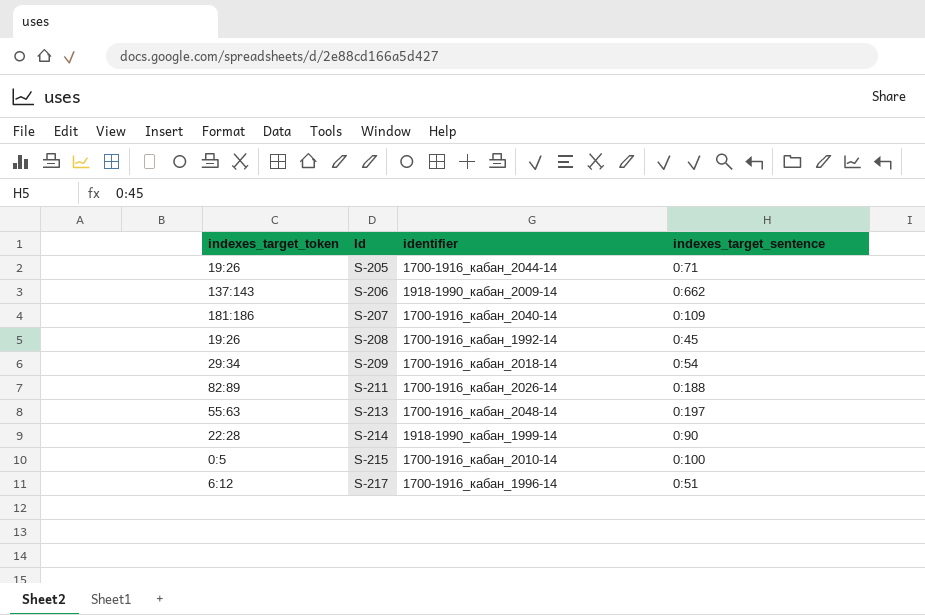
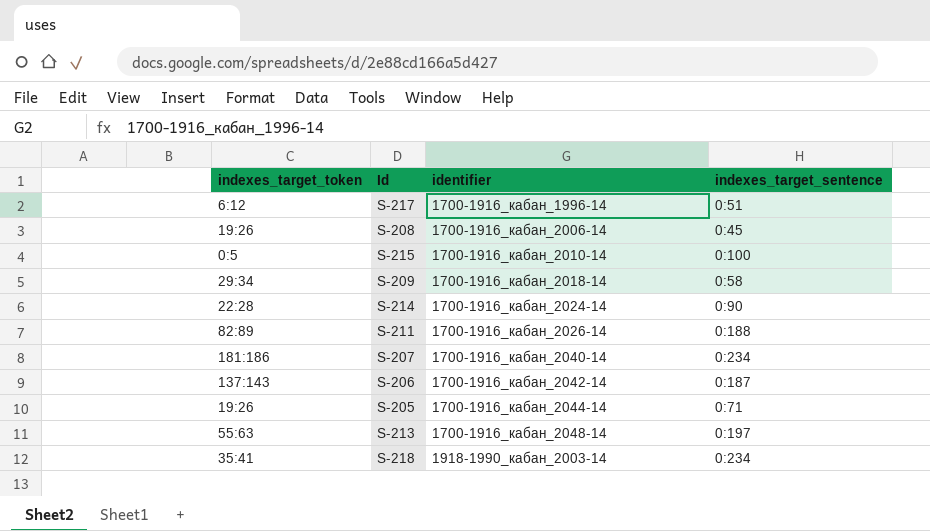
row order: Id ascending -> identifier ascending
S-208 | identifier: 1700-1916_кабан_1992-14 -> 1700-1916_кабан_2006-14
S-209 | indexes_target_sentence: 0:54 -> 0:58
S-214 | identifier: 1918-1990_кабан_1999-14 -> 1700-1916_кабан_2024-14
S-207 | indexes_target_sentence: 0:109 -> 0:234
S-206 | identifier: 1918-1990_кабан_2009-14 -> 1700-1916_кабан_2042-14
S-206 | indexes_target_sentence: 0:662 -> 0:187
row S-218: none -> 35:41 | 1918-1990_кабан_2003-14 | 0:234

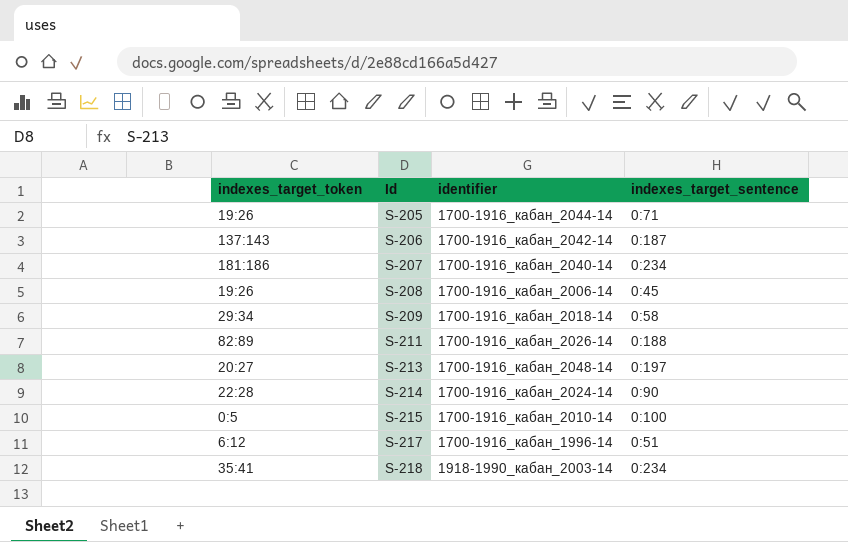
row order: identifier ascending -> Id ascending
S-213 | indexes_target_token: 55:63 -> 20:27

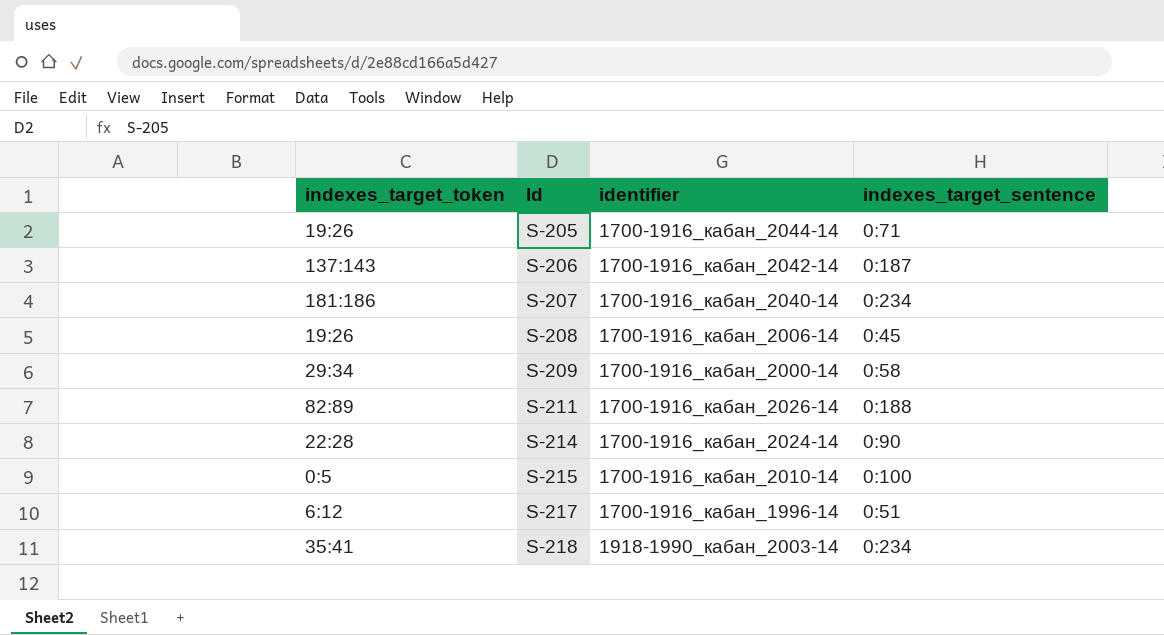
row S-213: 20:27 | 1700-1916_кабан_2048-14 | 0:197 -> none
S-209 | identifier: 1700-1916_кабан_2018-14 -> 1700-1916_кабан_2000-14

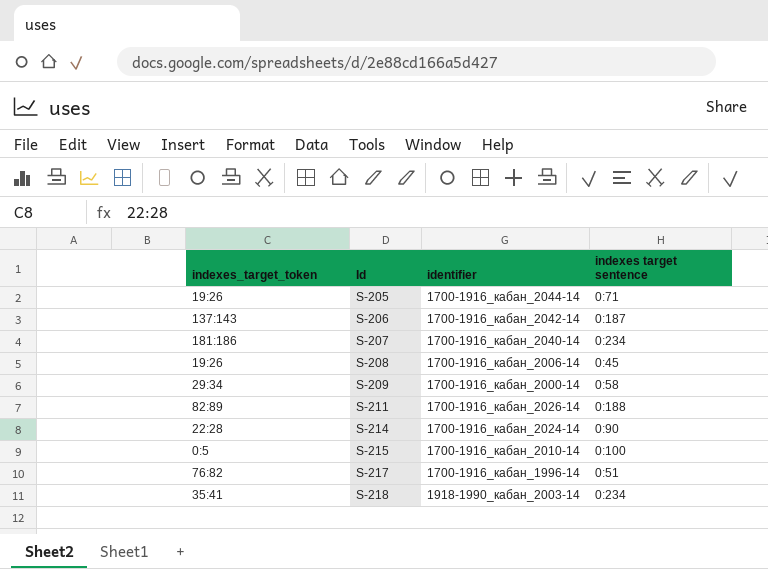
column name: indexes_target_sentence -> indexes target sentence
S-217 | indexes_target_token: 6:12 -> 76:82

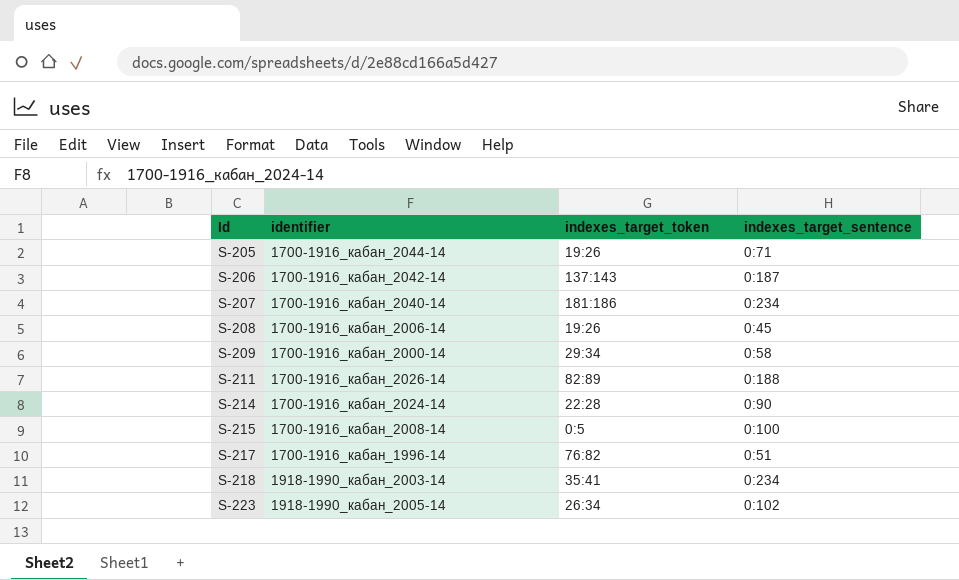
column indexes_target_token | position: 1 -> 3
column name: indexes target sentence -> indexes_target_sentence
S-215 | identifier: 1700-1916_кабан_2010-14 -> 1700-1916_кабан_2008-14
row S-223: none -> 1918-1990_кабан_2005-14 | 26:34 | 0:102

